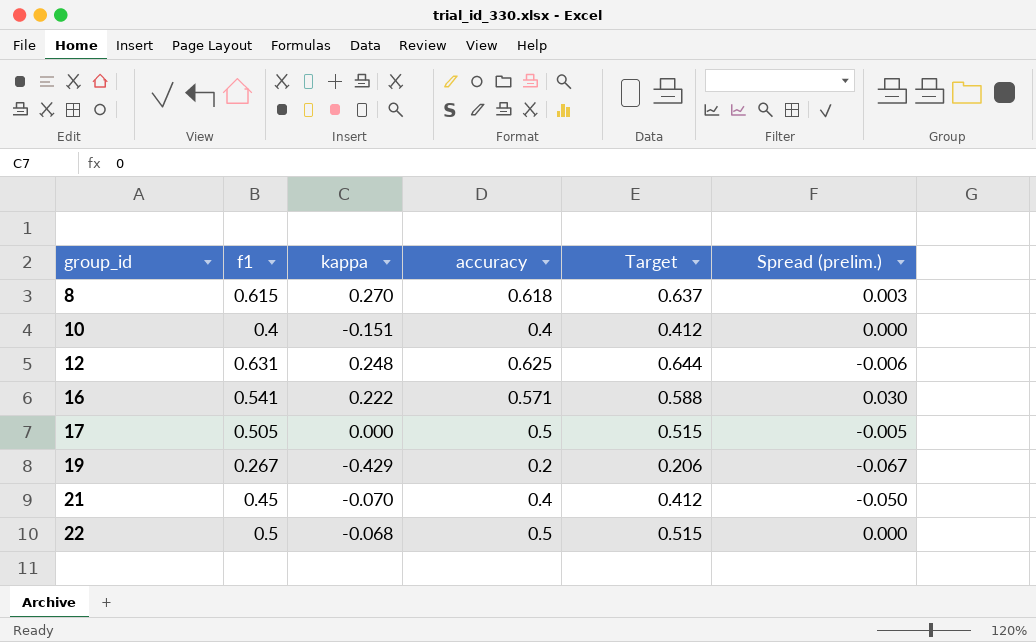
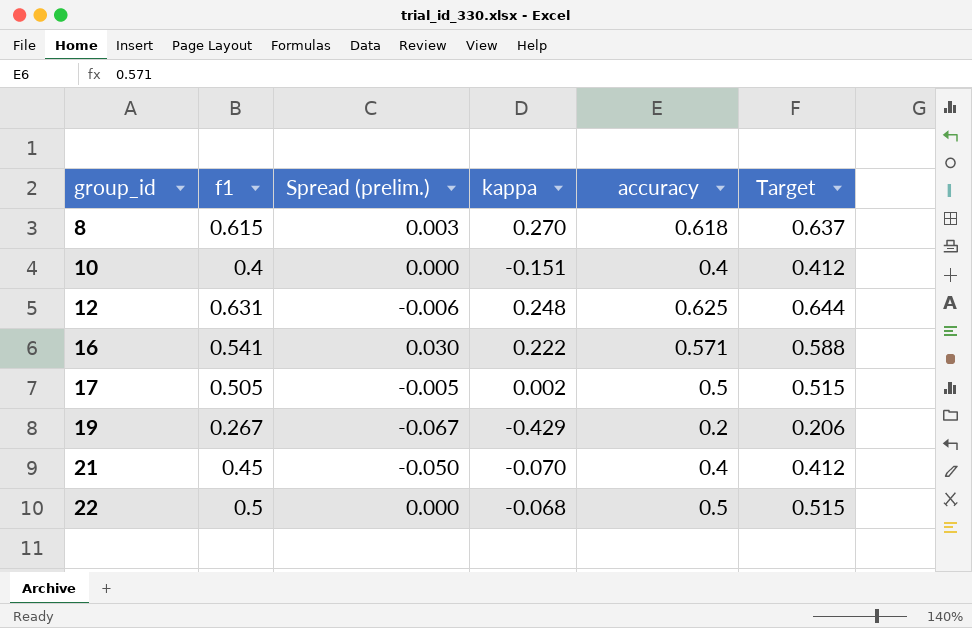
column Spread (prelim.) | position: 6 -> 3
17 | kappa: 0.000 -> 0.002

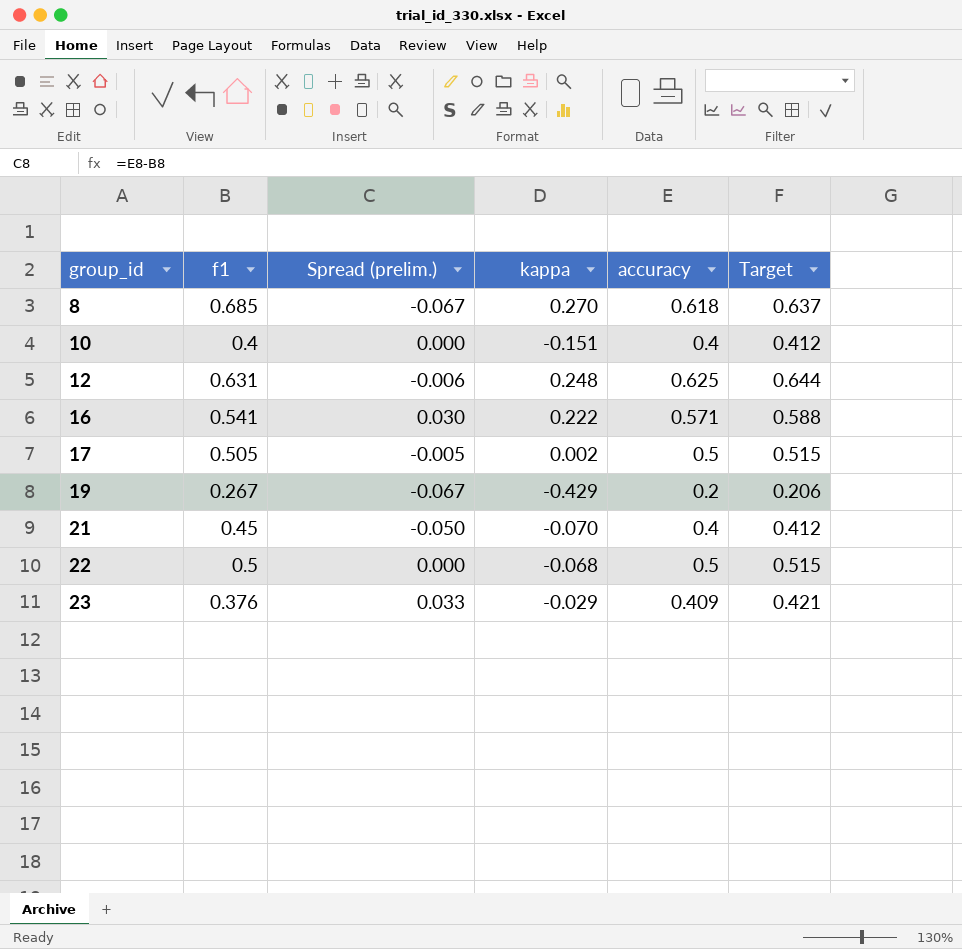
8 | f1: 0.615 -> 0.685
8 | Spread (prelim.): 0.003 -> -0.067
row 23: none -> 0.376 | 0.033 | -0.029 | 0.409 | 0.421

